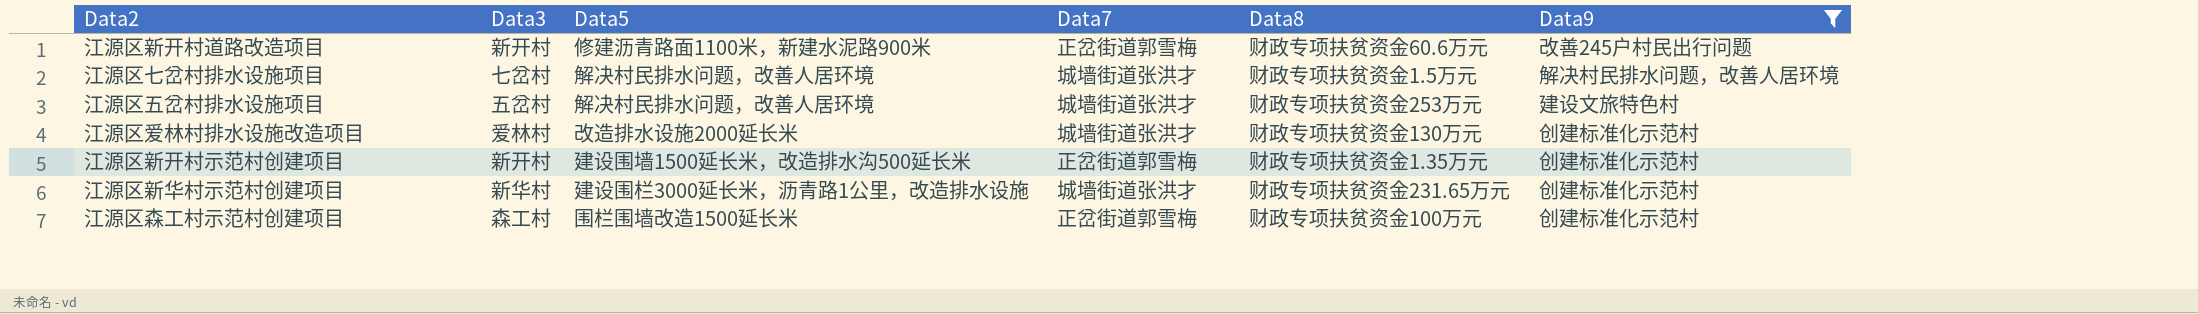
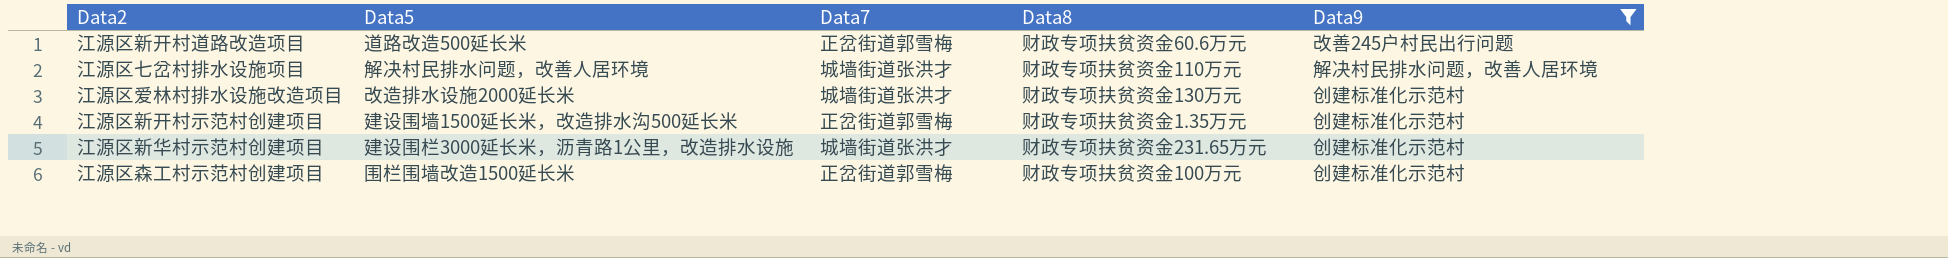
column Data3 | position: 2 -> none
row 江源区五岔村排水设施项目: 五岔村 | 解决村民排水问题，改善人居环境 | 城墙街道张洪才 | 财政专项扶贫资金253万元 | 建设文旅特色村 -> none
江源区新开村道路改造项目 | Data5: 修建沥青路面1100米，新建水泥路900米 -> 道路改造500延长米
江源区七岔村排水设施项目 | Data8: 财政专项扶贫资金1.5万元 -> 财政专项扶贫资金110万元

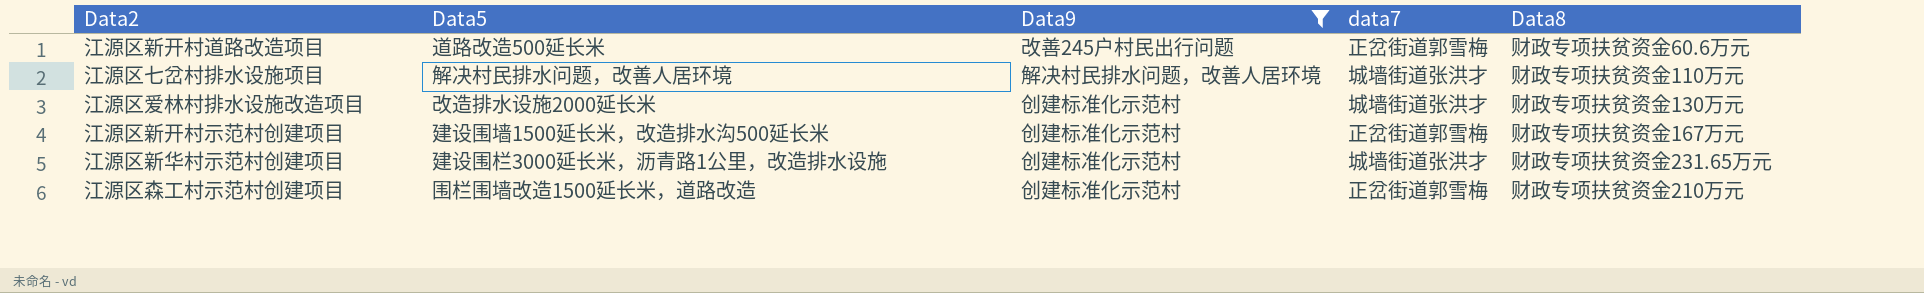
column Data9 | position: 5 -> 3
column name: Data7 -> data7
江源区新开村示范村创建项目 | Data8: 财政专项扶贫资金1.35万元 -> 财政专项扶贫资金167万元
江源区森工村示范村创建项目 | Data5: 围栏围墙改造1500延长米 -> 围栏围墙改造1500延长米，道路改造
江源区森工村示范村创建项目 | Data8: 财政专项扶贫资金100万元 -> 财政专项扶贫资金210万元

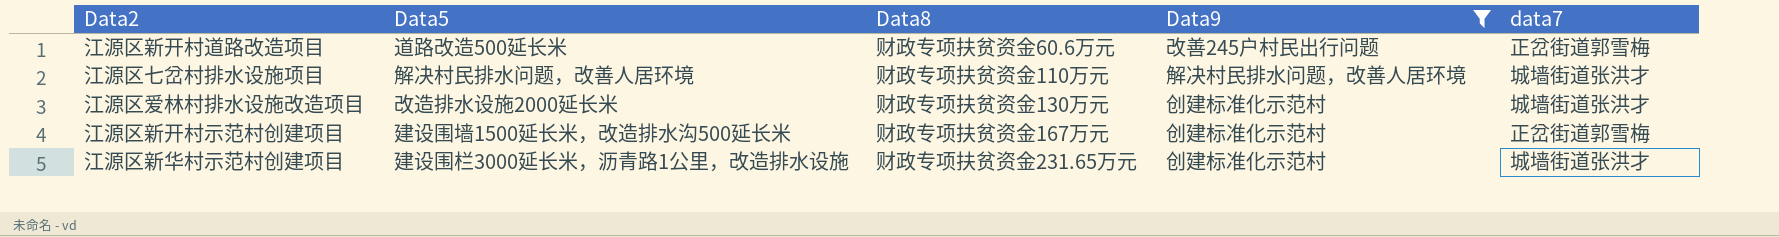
column Data8 | position: 5 -> 3
row 江源区森工村示范村创建项目: 围栏围墙改造1500延长米，道路改造 | 创建标准化示范村 | 正岔街道郭雪梅 | 财政专项扶贫资金210万元 -> none

